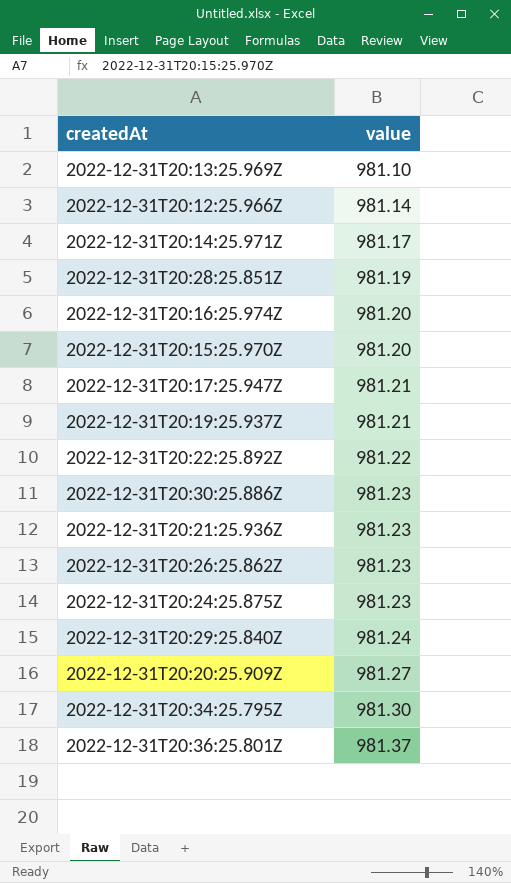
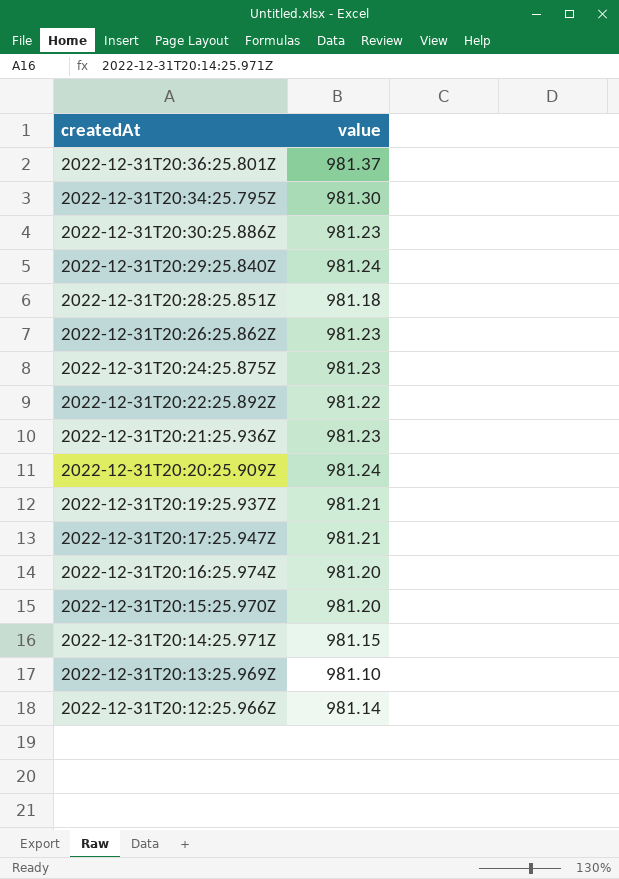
row order: value ascending -> createdAt descending
2022-12-31T20:28:25.851Z | value: 981.19 -> 981.18
2022-12-31T20:20:25.909Z | value: 981.27 -> 981.24
2022-12-31T20:14:25.971Z | value: 981.17 -> 981.15

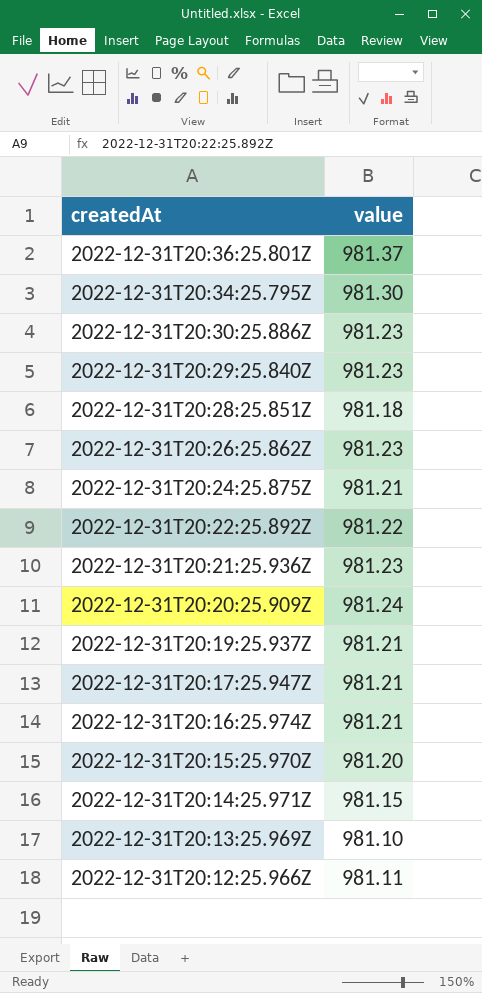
2022-12-31T20:29:25.840Z | value: 981.24 -> 981.23
2022-12-31T20:24:25.875Z | value: 981.23 -> 981.21
2022-12-31T20:16:25.974Z | value: 981.20 -> 981.21
2022-12-31T20:12:25.966Z | value: 981.14 -> 981.11

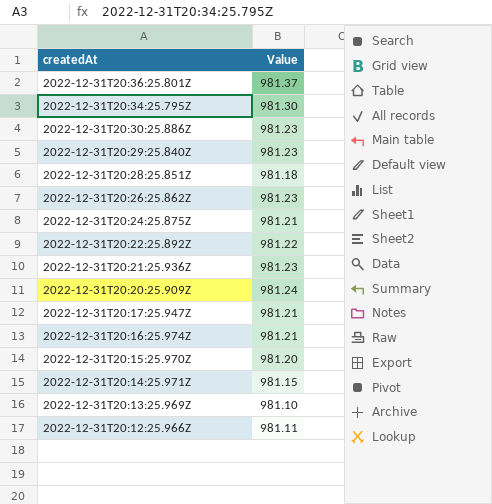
column name: value -> Value
row 2022-12-31T20:19:25.937Z: 981.21 -> none

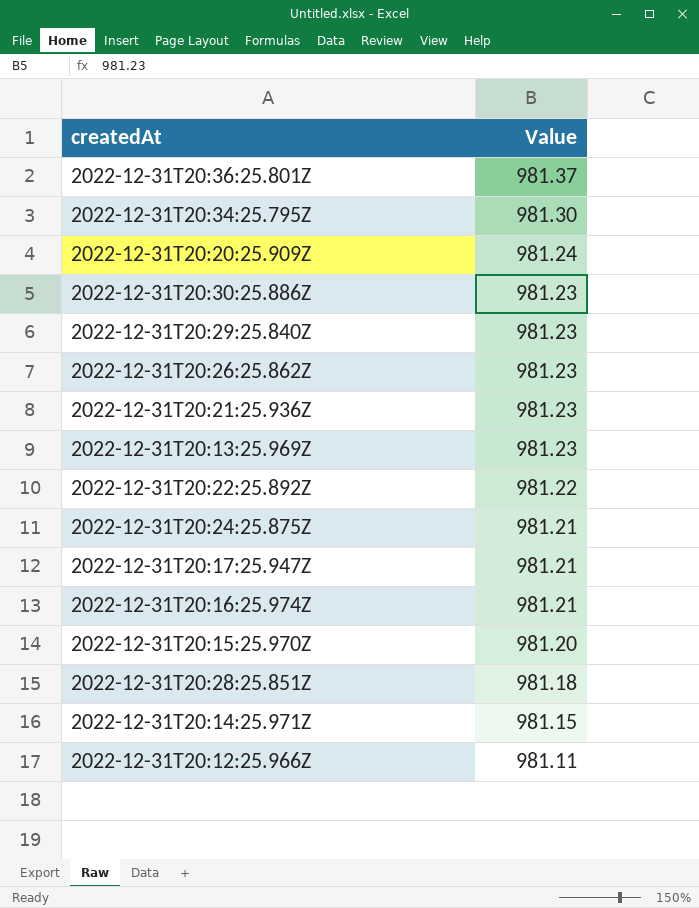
row order: createdAt descending -> Value descending
2022-12-31T20:13:25.969Z | Value: 981.10 -> 981.23

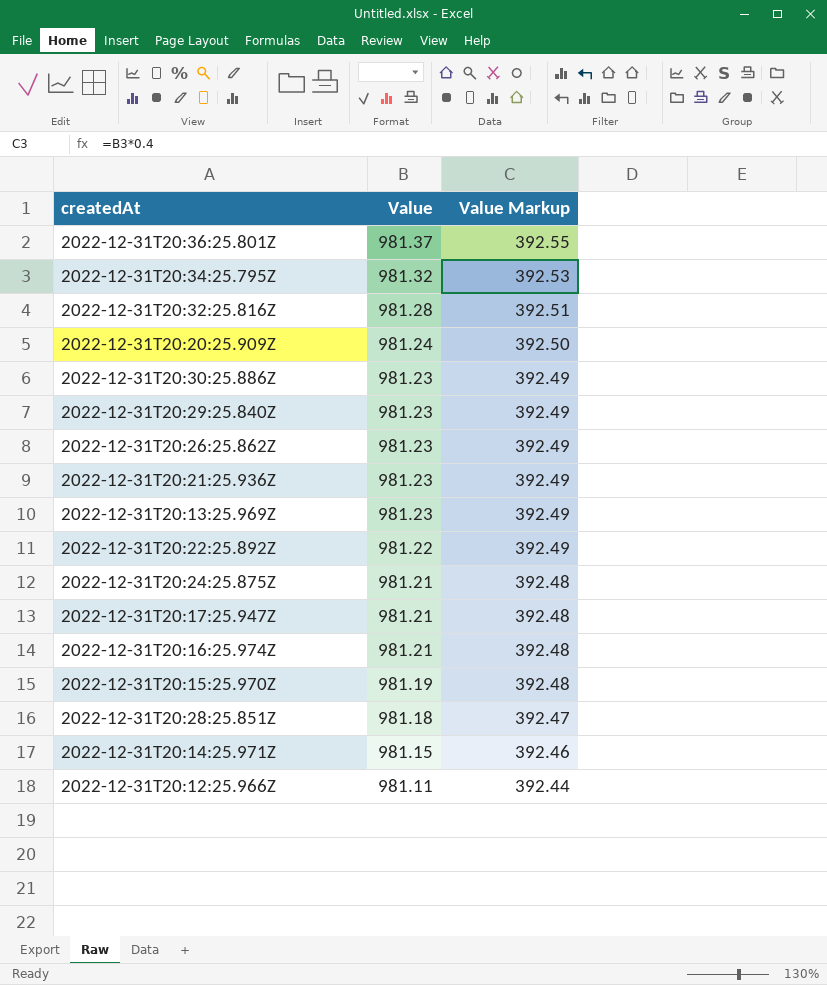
column Value Markup | formula: none -> [Value] * 0.4
2022-12-31T20:34:25.795Z | Value: 981.30 -> 981.32
row 2022-12-31T20:32:25.816Z: none -> 981.28 | 392.51
2022-12-31T20:15:25.970Z | Value: 981.20 -> 981.19

